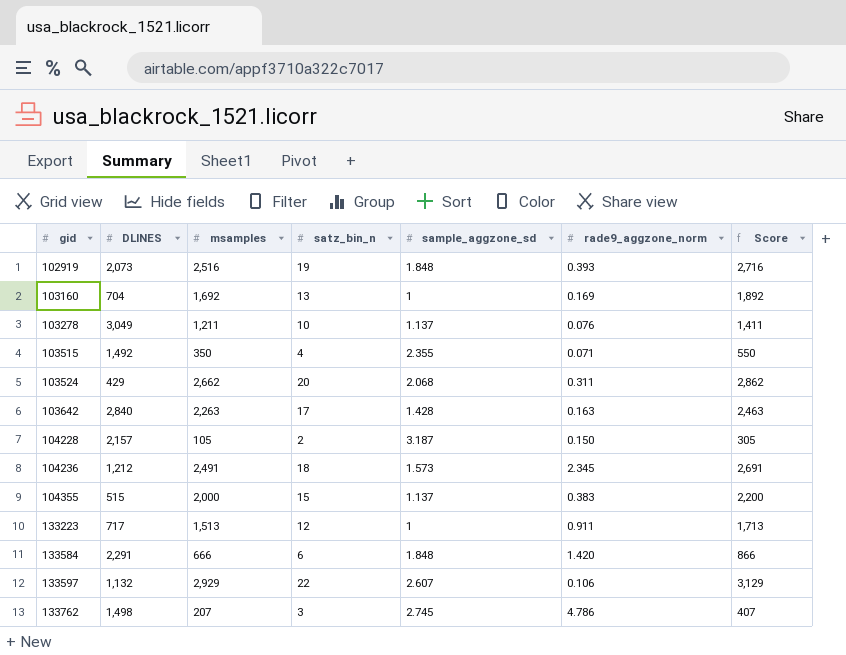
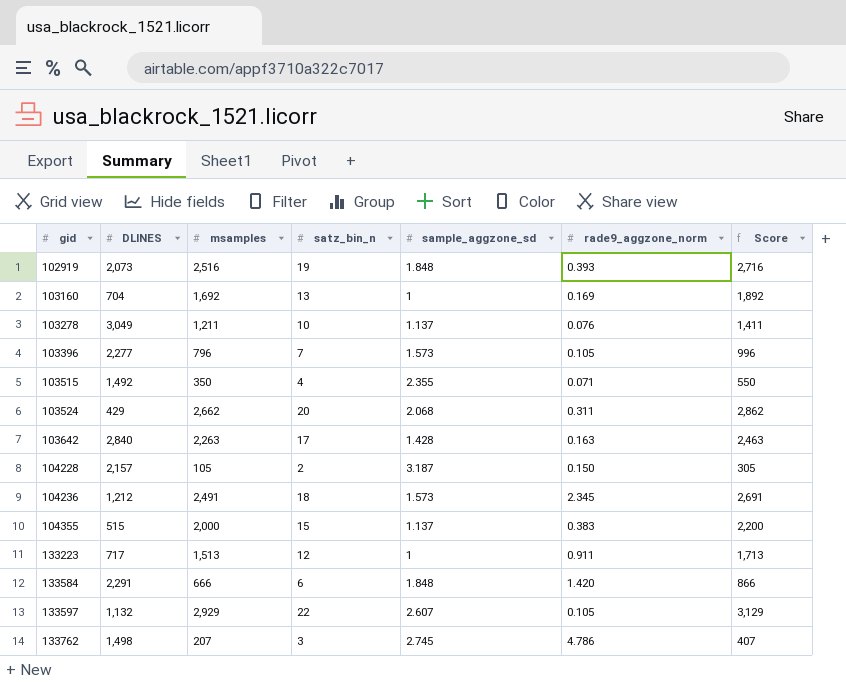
row 103396: none -> 2,277 | 796 | 7 | 1.573 | 0.105 | 996
133597 | rade9_aggzone_norm: 0.106 -> 0.105

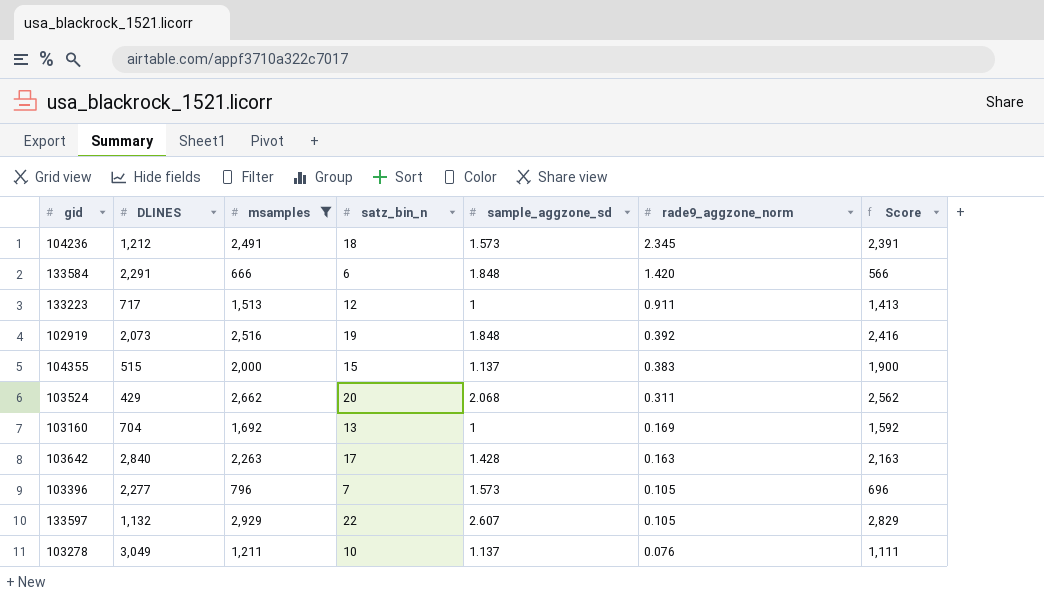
filter: none -> msamples >= 666
row order: gid ascending -> rade9_aggzone_norm descending
column Score | formula: [msamples] + 200 -> [msamples] - 100
102919 | rade9_aggzone_norm: 0.393 -> 0.392

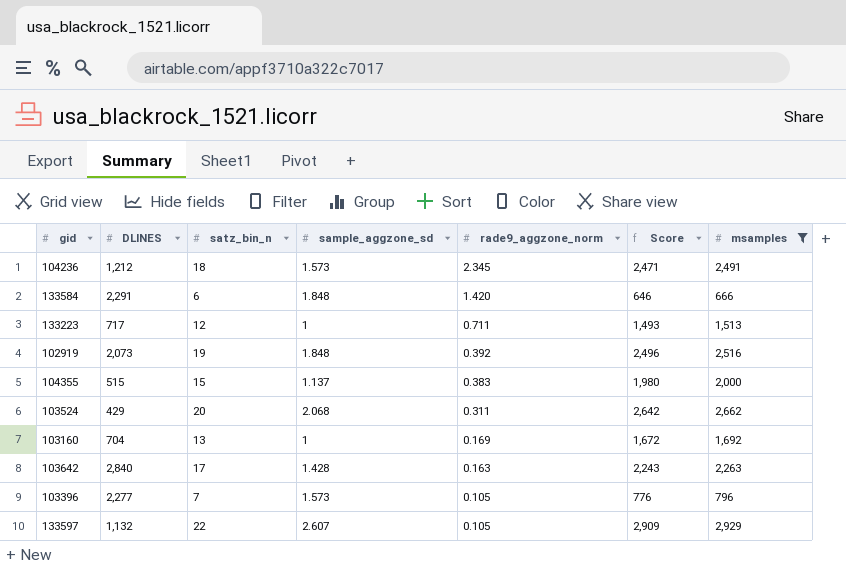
column Score | formula: [msamples] - 100 -> [msamples] - 20
column msamples | position: 3 -> 7
row 103278: 3,049 | 1,211 | 10 | 1.137 | 0.076 | 1,111 -> none
133223 | rade9_aggzone_norm: 0.911 -> 0.711

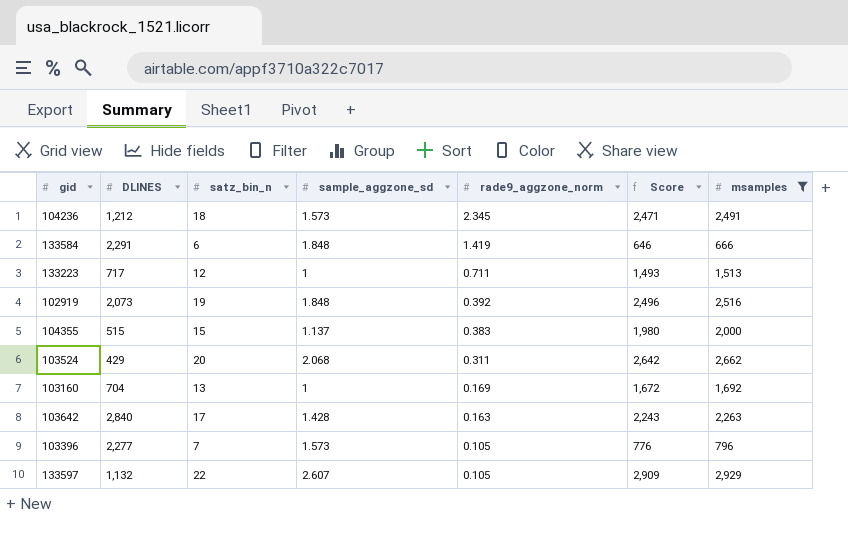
133584 | rade9_aggzone_norm: 1.420 -> 1.419

